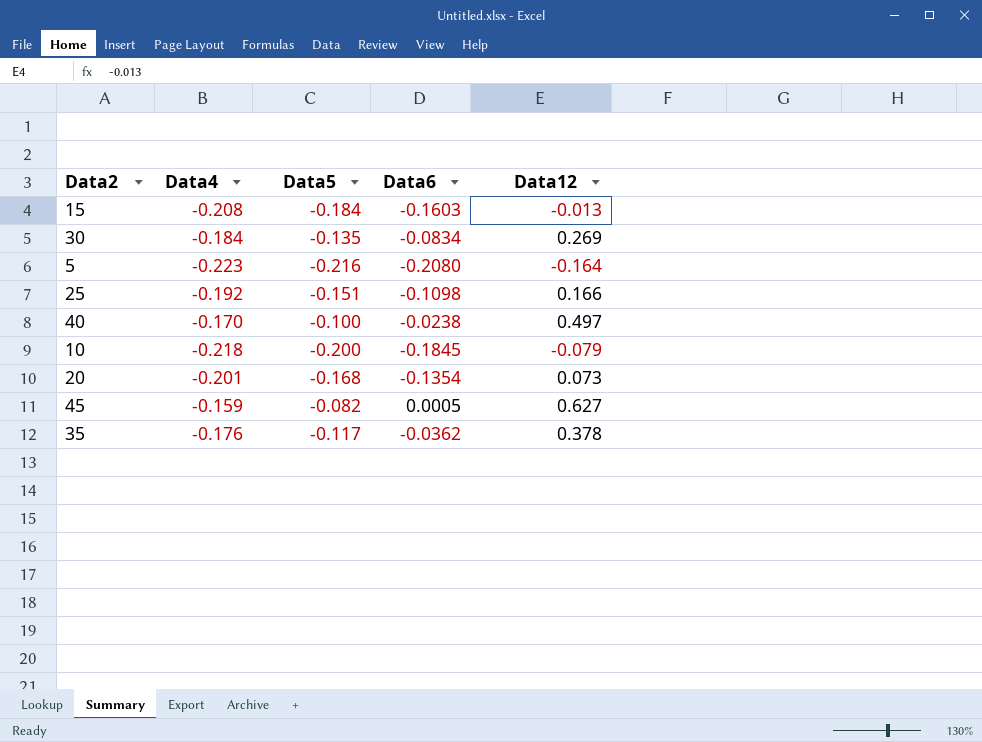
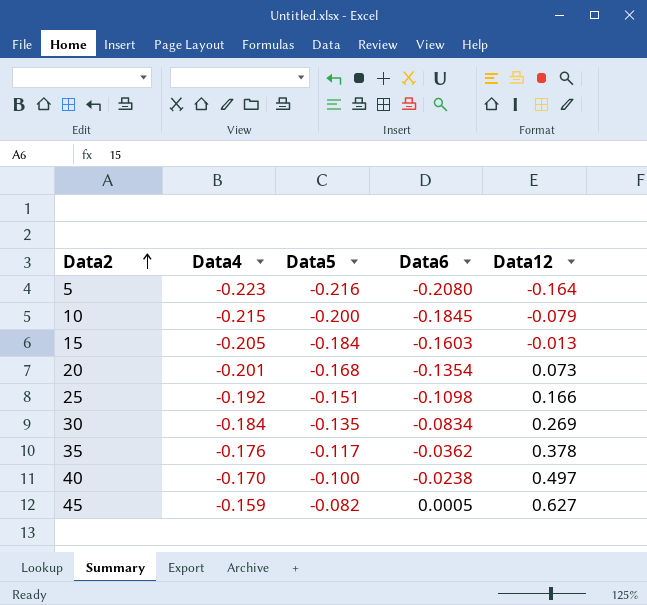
row order: none -> Data2 ascending
10 | Data4: -0.218 -> -0.215
15 | Data4: -0.208 -> -0.205

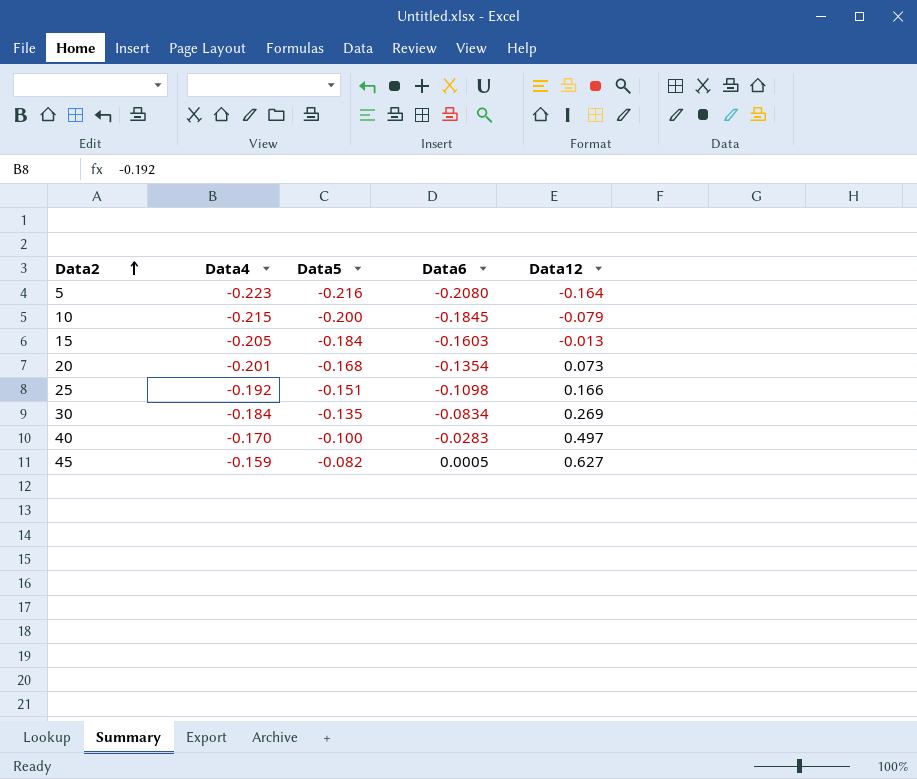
row 35: -0.176 | -0.117 | -0.0362 | 0.378 -> none
40 | Data6: -0.0238 -> -0.0283

